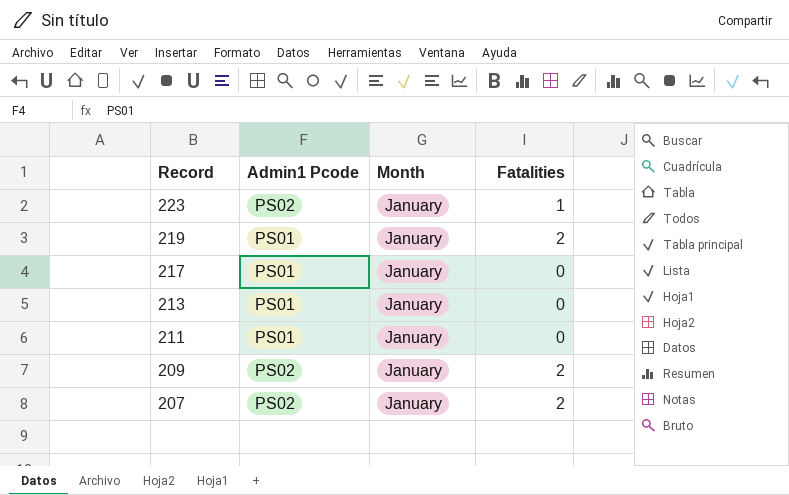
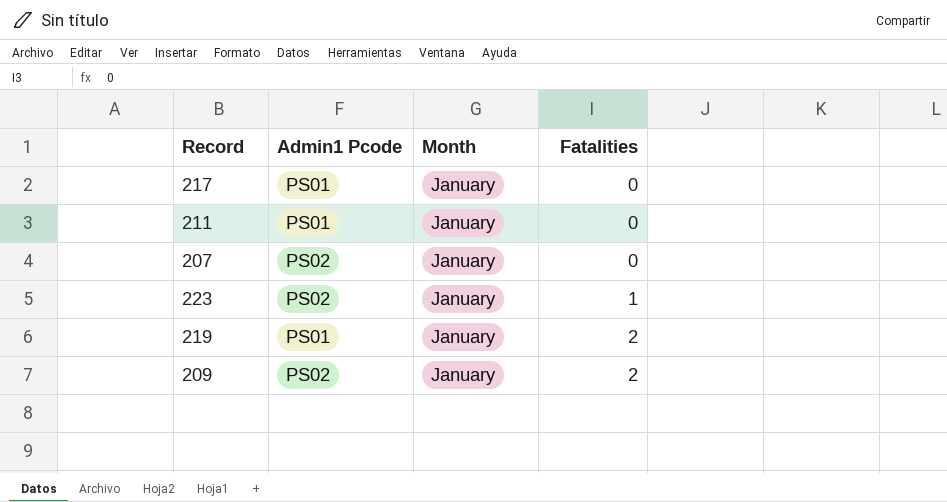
row order: Record descending -> Fatalities ascending
row 213: PS01 | January | 0 -> none
207 | Fatalities: 2 -> 0

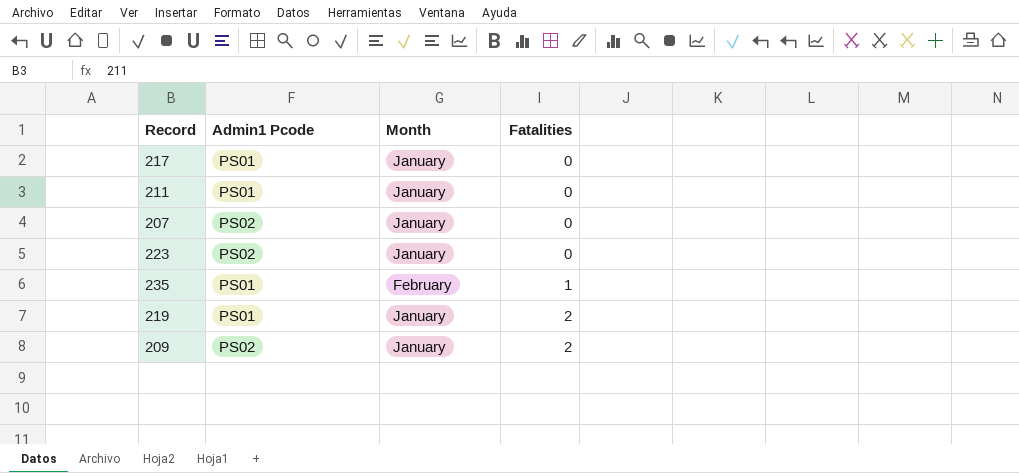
223 | Fatalities: 1 -> 0
row 235: none -> PS01 | February | 1

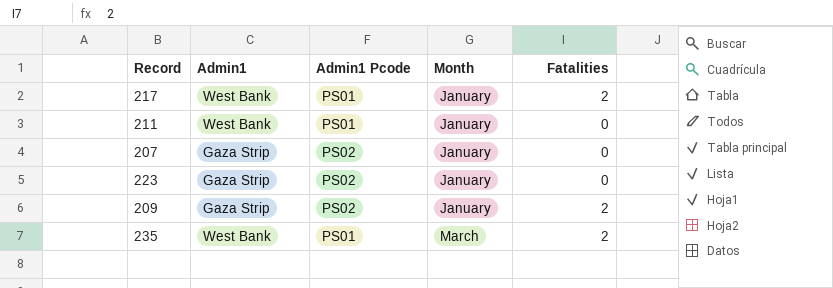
row order: Fatalities ascending -> Month ascending
column Admin1 | position: none -> 2
row 219: PS01 | January | 2 -> none
217 | Fatalities: 0 -> 2
235 | Month: February -> March
235 | Fatalities: 1 -> 2

